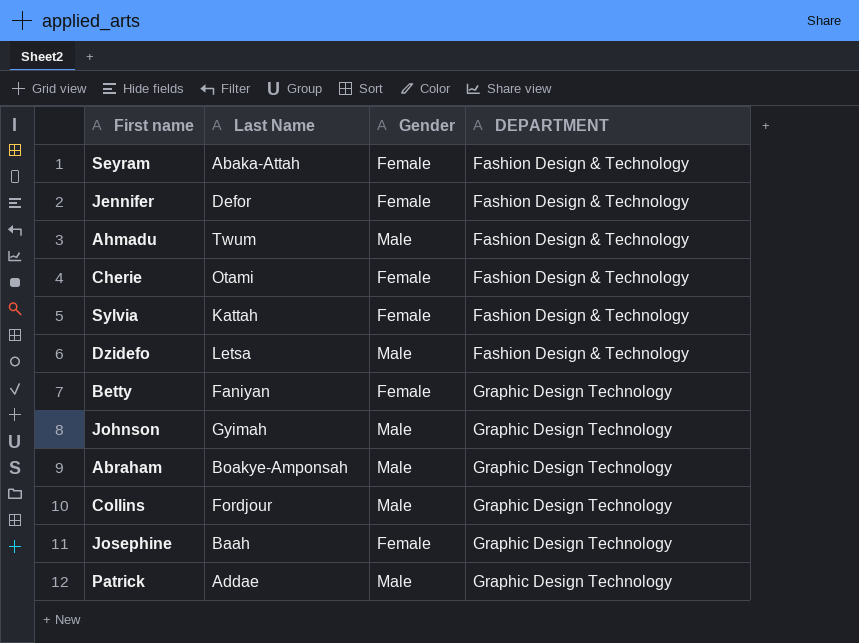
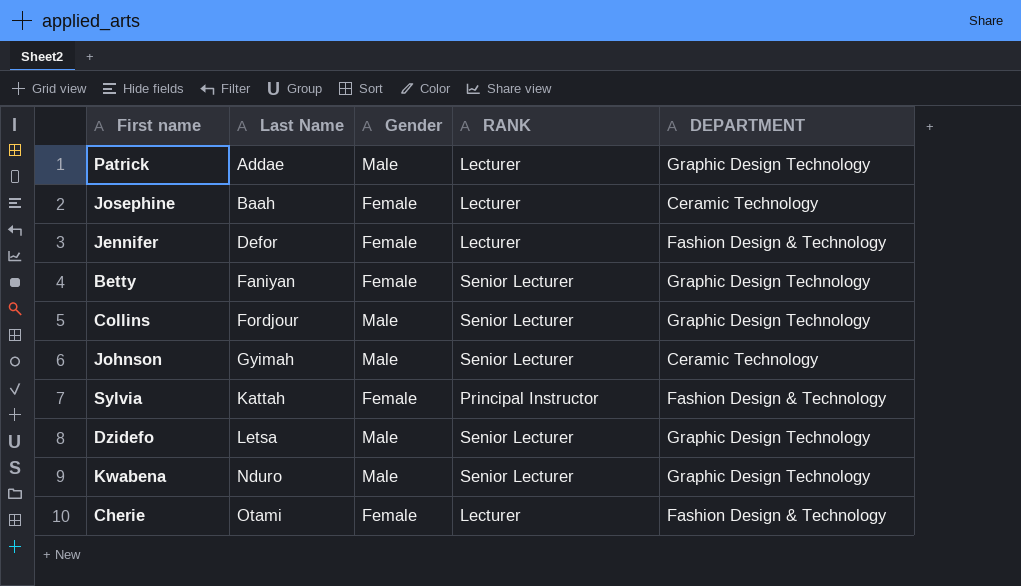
row order: DEPARTMENT ascending -> Last Name ascending
column RANK | position: none -> 4
row Seyram: Abaka-Attah | Female | Fashion Design & Technology -> none
row Ahmadu: Twum | Male | Fashion Design & Technology -> none
row Abraham: Boakye-Amponsah | Male | Graphic Design Technology -> none
Josephine | DEPARTMENT: Graphic Design Technology -> Ceramic Technology
Johnson | DEPARTMENT: Graphic Design Technology -> Ceramic Technology
Dzidefo | DEPARTMENT: Fashion Design & Technology -> Graphic Design Technology
row Kwabena: none -> Nduro | Male | Senior Lecturer | Graphic Design Technology

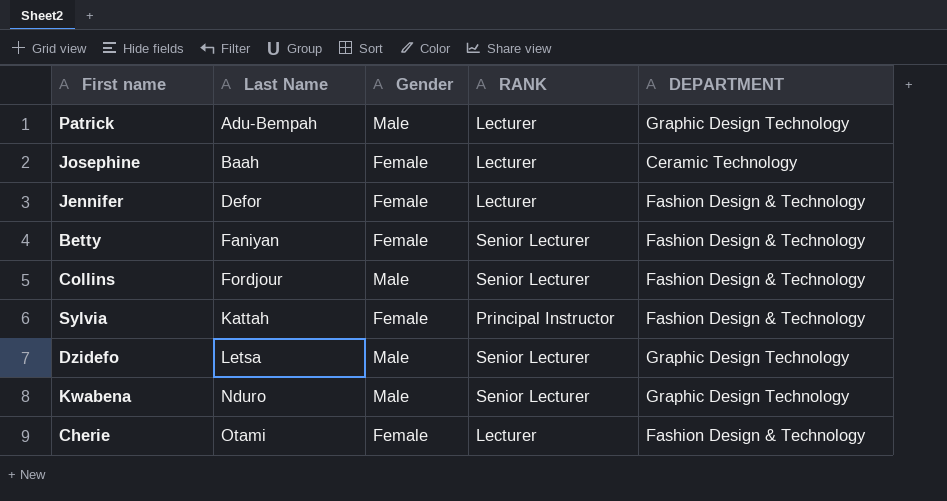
row Johnson: Gyimah | Male | Senior Lecturer | Ceramic Technology -> none
Patrick | Last Name: Addae -> Adu-Bempah
Betty | DEPARTMENT: Graphic Design Technology -> Fashion Design & Technology
Collins | DEPARTMENT: Graphic Design Technology -> Fashion Design & Technology

